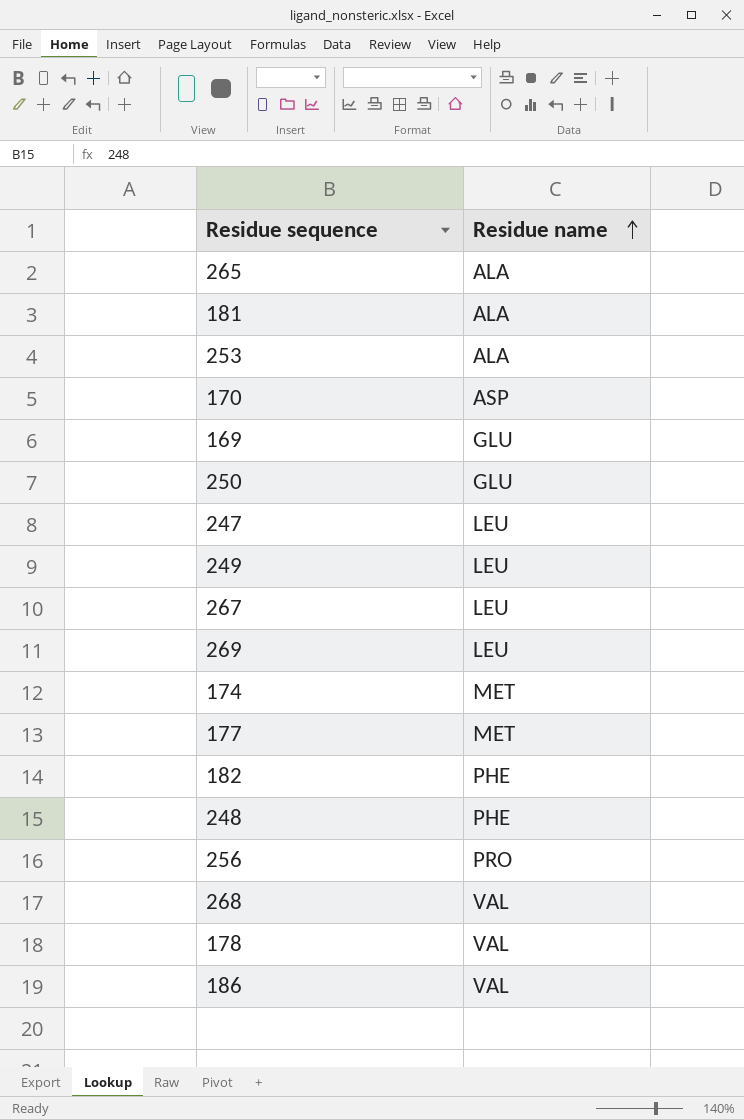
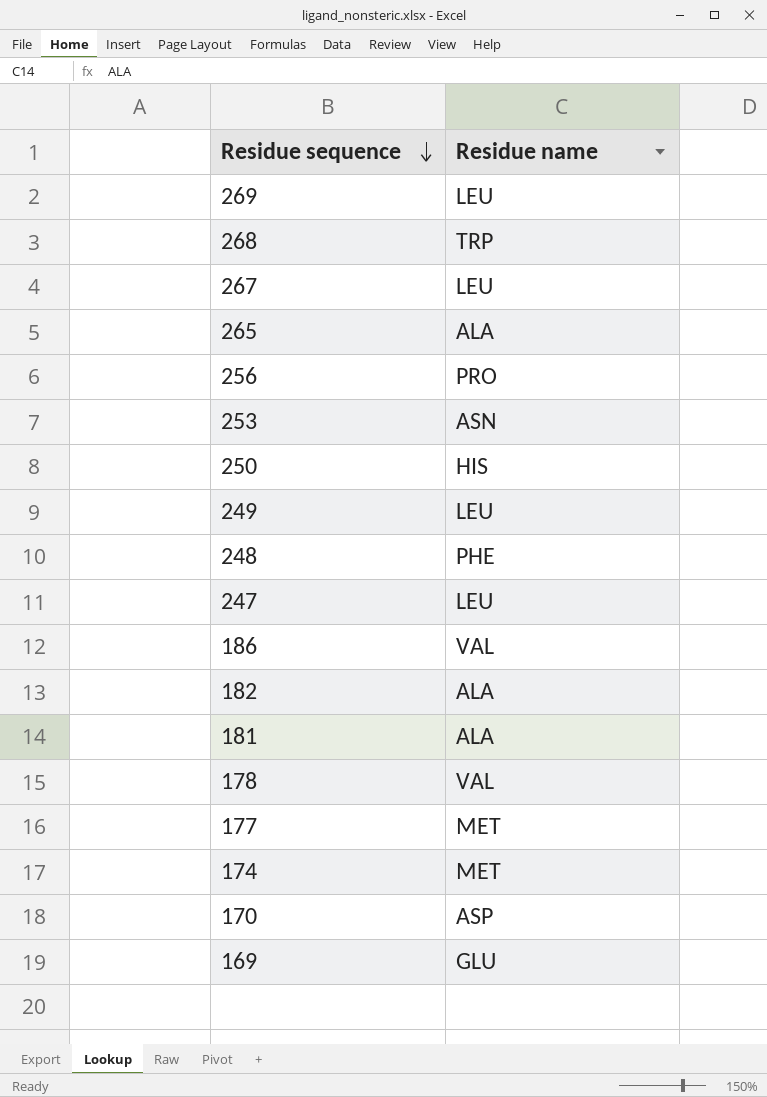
row order: Residue name ascending -> Residue sequence descending
268 | Residue name: VAL -> TRP
253 | Residue name: ALA -> ASN
250 | Residue name: GLU -> HIS
182 | Residue name: PHE -> ALA

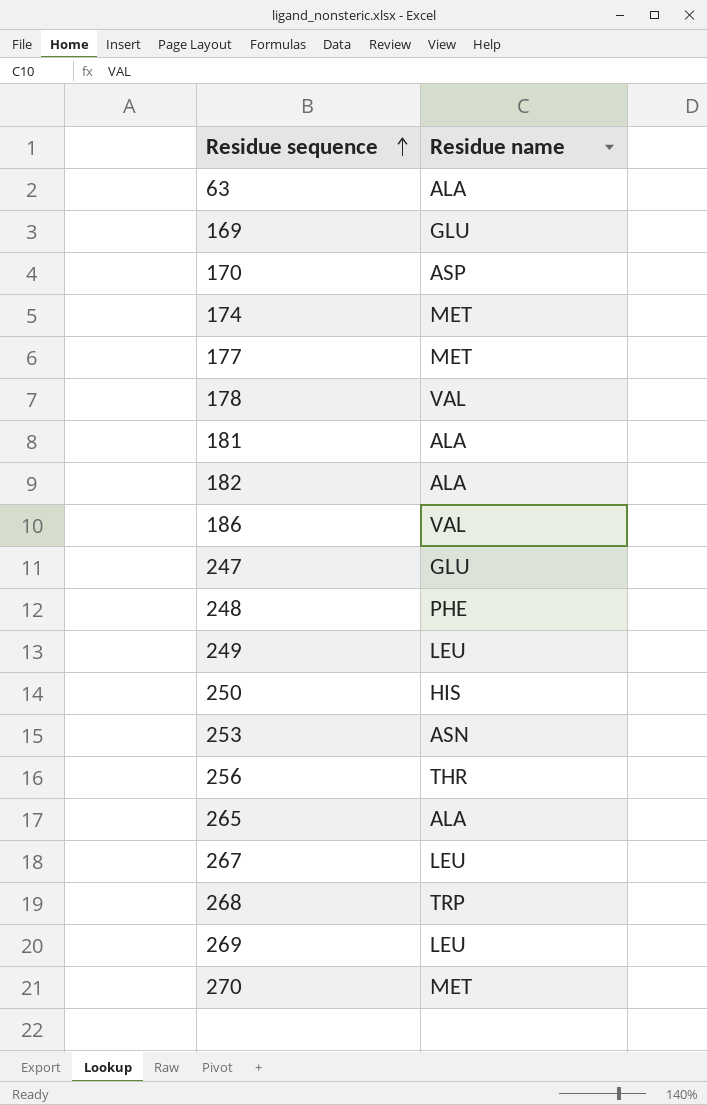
row order: Residue sequence descending -> Residue sequence ascending
row 63: none -> ALA
247 | Residue name: LEU -> GLU
256 | Residue name: PRO -> THR
row 270: none -> MET

